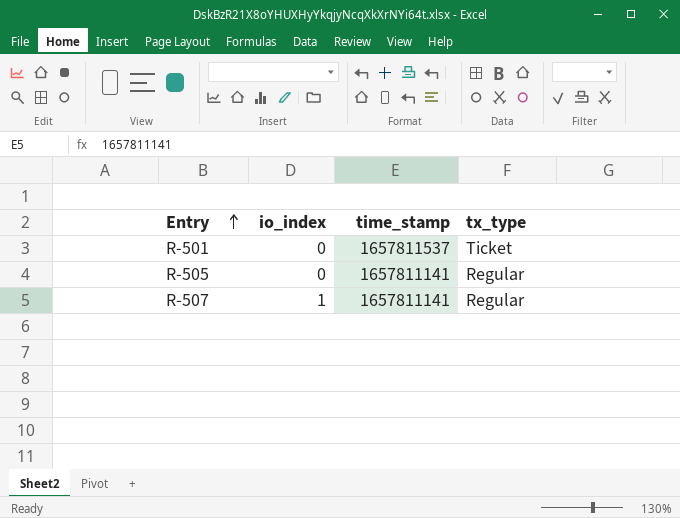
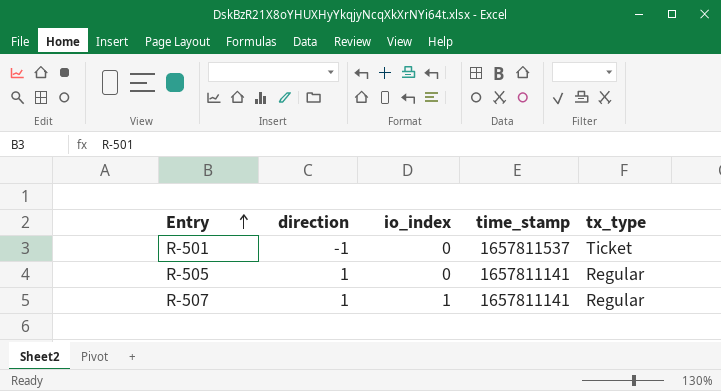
column direction | position: none -> 2

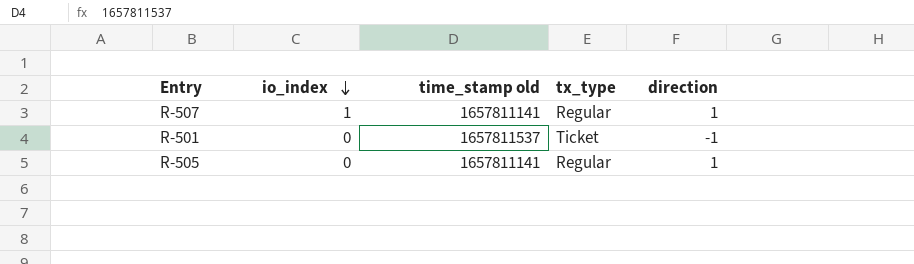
row order: Entry ascending -> io_index descending
column name: time_stamp -> time_stamp old
column direction | position: 2 -> 5

